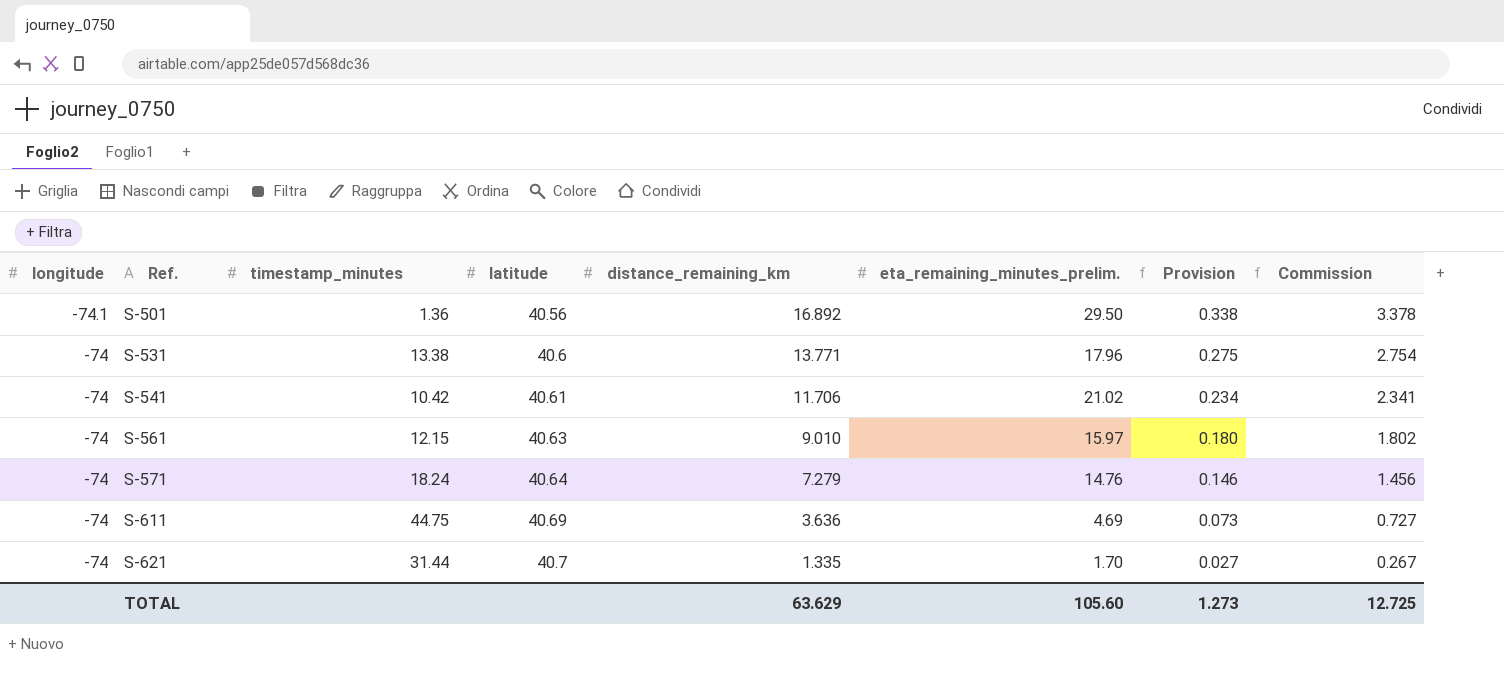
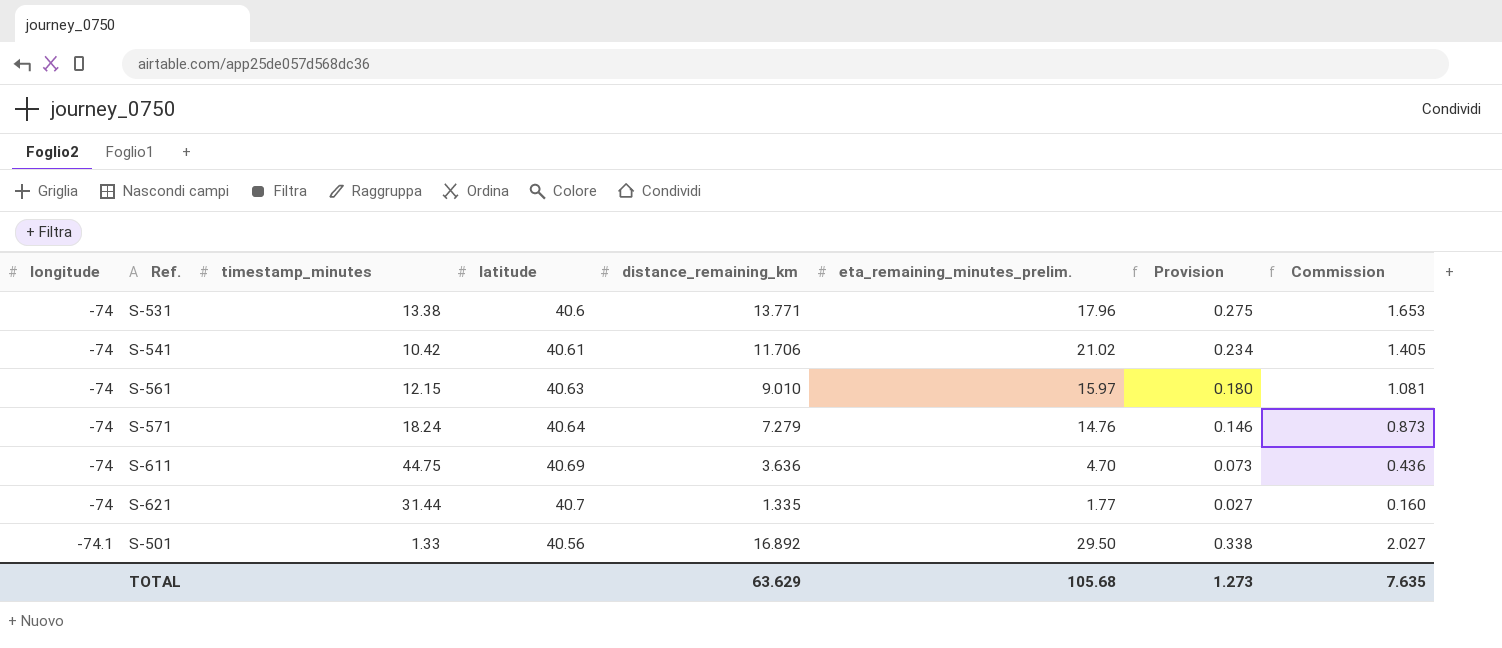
row order: longitude ascending -> longitude descending
column Commission | formula: [distance_remaining_km] * 0.2 -> [distance_remaining_km] * 0.12
S-611 | eta_remaining_minutes_prelim.: 4.69 -> 4.70
S-621 | eta_remaining_minutes_prelim.: 1.70 -> 1.77
S-501 | timestamp_minutes: 1.36 -> 1.33
TOTAL | eta_remaining_minutes_prelim.: 105.60 -> 105.68
TOTAL | Commission: 12.725 -> 7.635

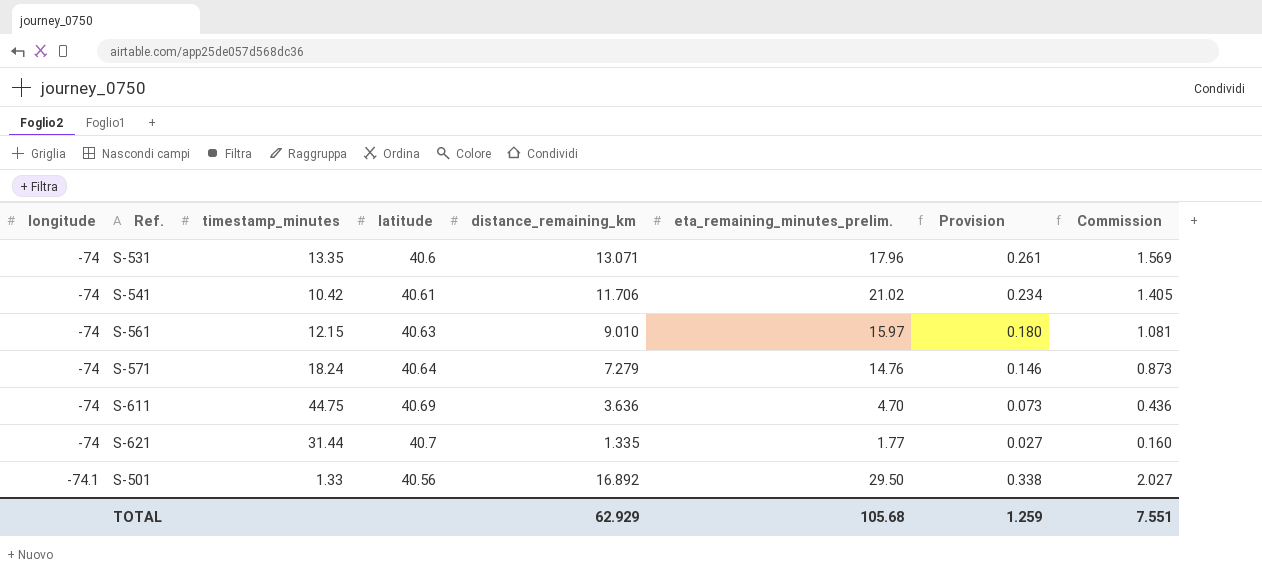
S-531 | timestamp_minutes: 13.38 -> 13.35
S-531 | distance_remaining_km: 13.771 -> 13.071
S-531 | Provision: 0.275 -> 0.261
S-531 | Commission: 1.653 -> 1.569
TOTAL | distance_remaining_km: 63.629 -> 62.929
TOTAL | Provision: 1.273 -> 1.259
TOTAL | Commission: 7.635 -> 7.551

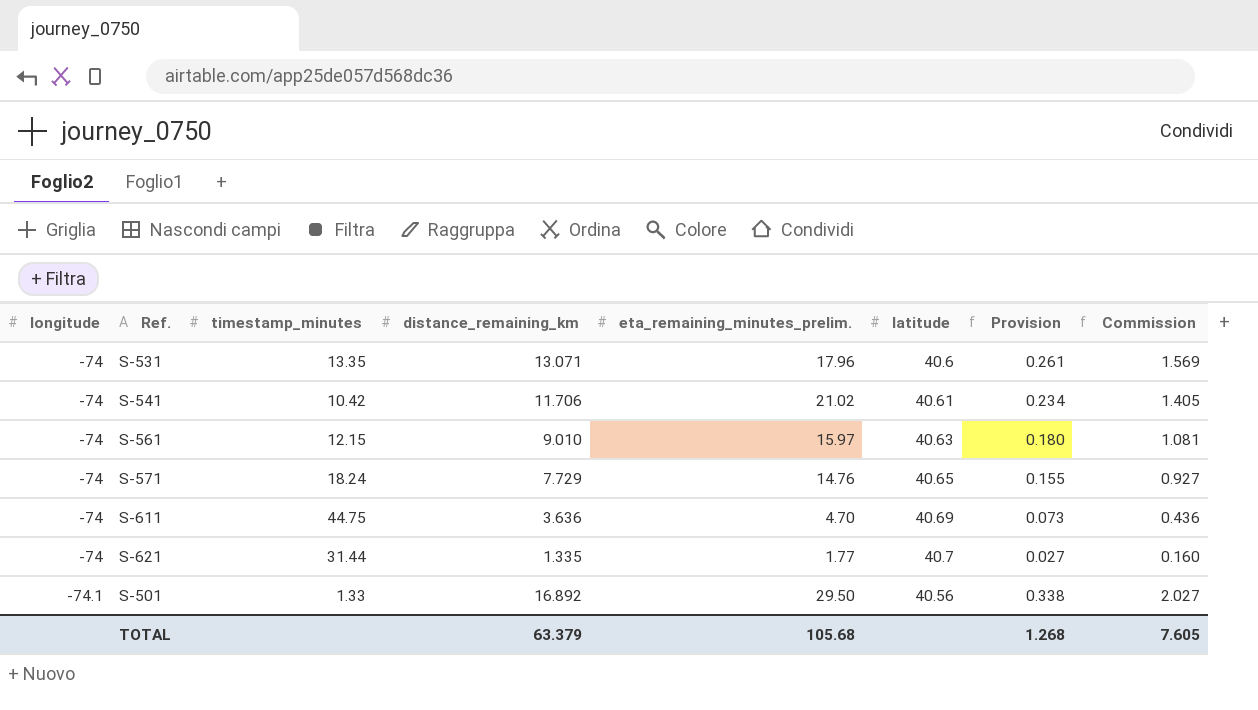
column latitude | position: 4 -> 6
S-571 | distance_remaining_km: 7.279 -> 7.729
S-571 | latitude: 40.64 -> 40.65
S-571 | Provision: 0.146 -> 0.155
S-571 | Commission: 0.873 -> 0.927
TOTAL | distance_remaining_km: 62.929 -> 63.379
TOTAL | Provision: 1.259 -> 1.268
TOTAL | Commission: 7.551 -> 7.605

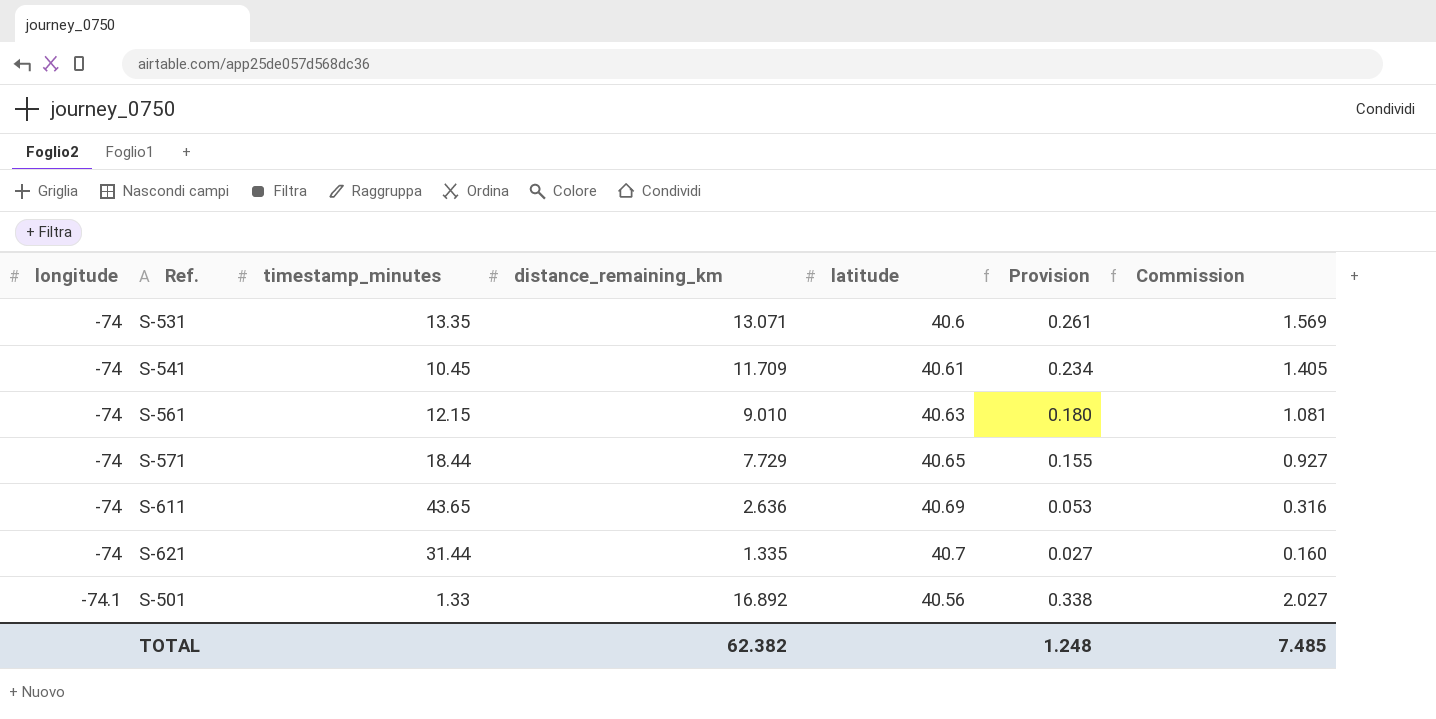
column eta_remaining_minutes_prelim. | position: 5 -> none
S-541 | timestamp_minutes: 10.42 -> 10.45
S-541 | distance_remaining_km: 11.706 -> 11.709
S-571 | timestamp_minutes: 18.24 -> 18.44
S-611 | timestamp_minutes: 44.75 -> 43.65
S-611 | distance_remaining_km: 3.636 -> 2.636
S-611 | Provision: 0.073 -> 0.053
S-611 | Commission: 0.436 -> 0.316
TOTAL | distance_remaining_km: 63.379 -> 62.382
TOTAL | Provision: 1.268 -> 1.248
TOTAL | Commission: 7.605 -> 7.485

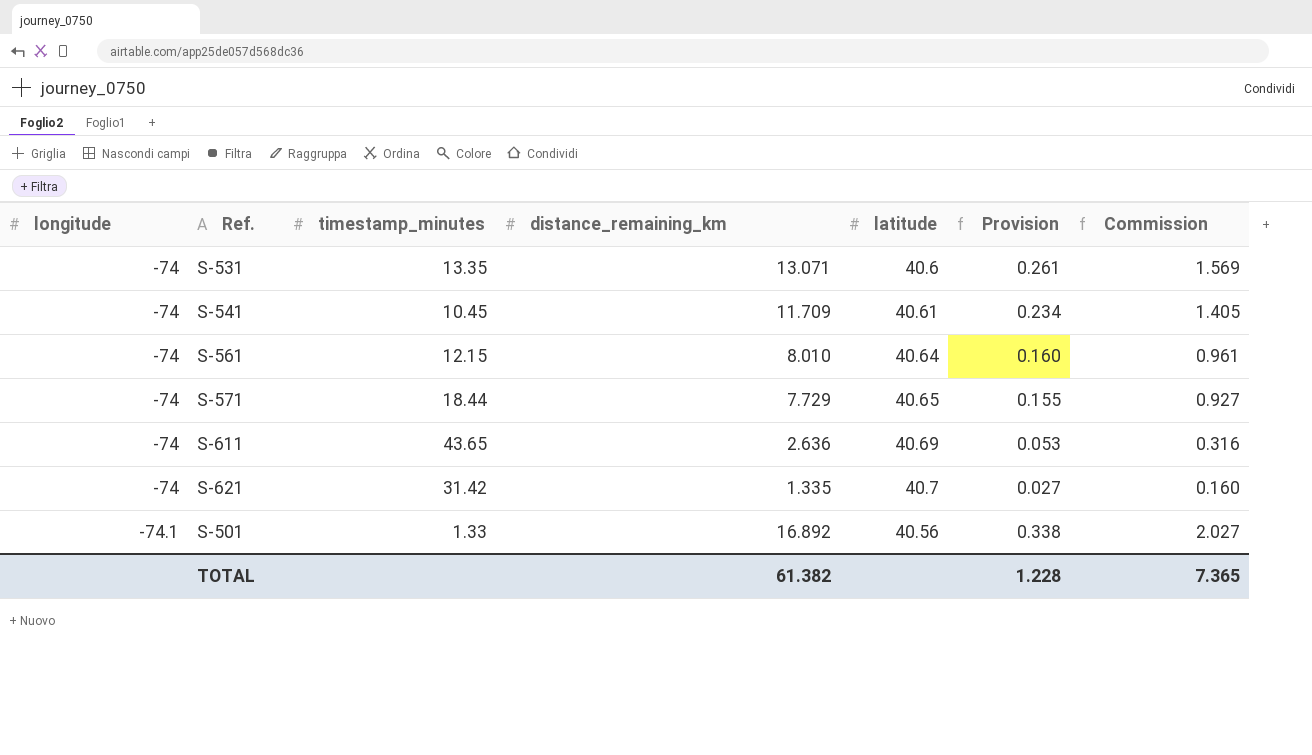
S-561 | distance_remaining_km: 9.010 -> 8.010
S-561 | latitude: 40.63 -> 40.64
S-561 | Provision: 0.180 -> 0.160
S-561 | Commission: 1.081 -> 0.961
S-621 | timestamp_minutes: 31.44 -> 31.42
TOTAL | distance_remaining_km: 62.382 -> 61.382
TOTAL | Provision: 1.248 -> 1.228
TOTAL | Commission: 7.485 -> 7.365

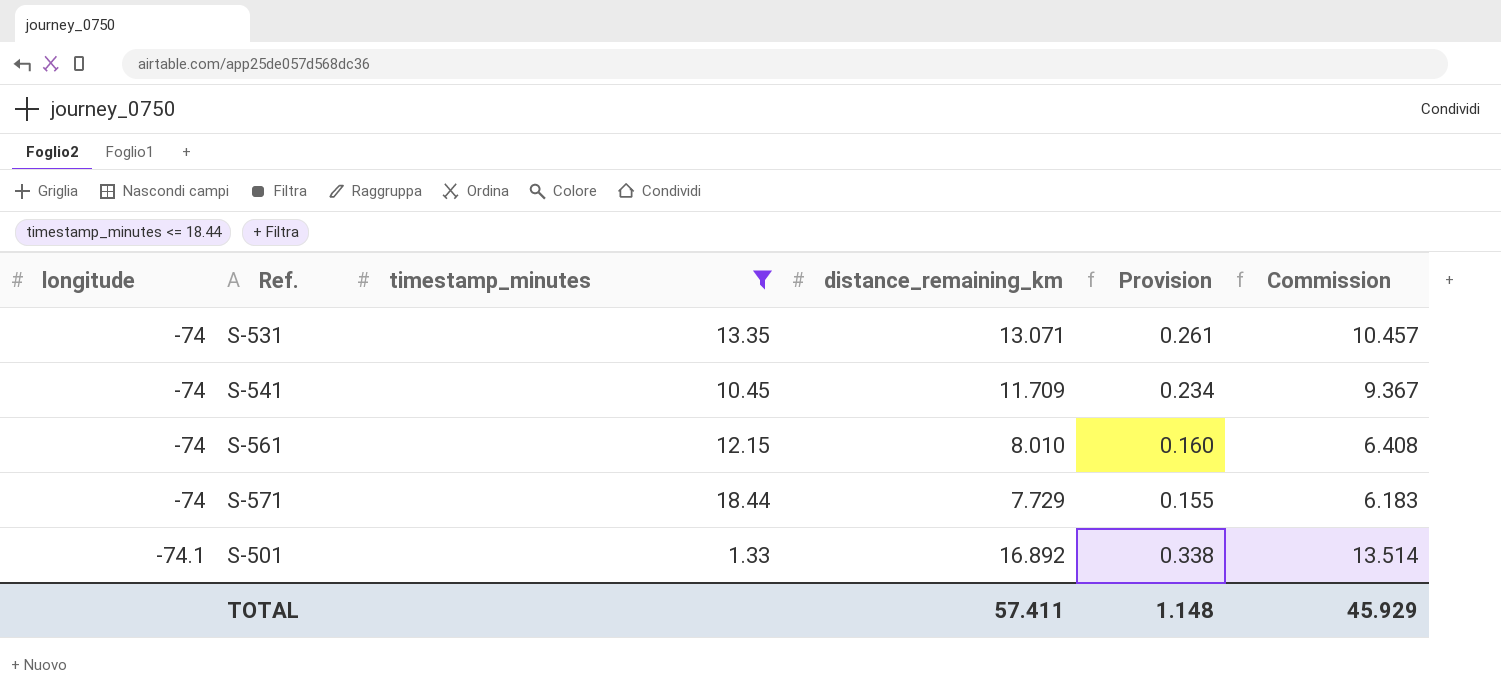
filter: none -> timestamp_minutes <= 18.44
column latitude | position: 5 -> none
column Commission | formula: [distance_remaining_km] * 0.12 -> [distance_remaining_km] * 0.8
TOTAL | distance_remaining_km: 61.382 -> 57.411
TOTAL | Provision: 1.228 -> 1.148
TOTAL | Commission: 7.365 -> 45.929

